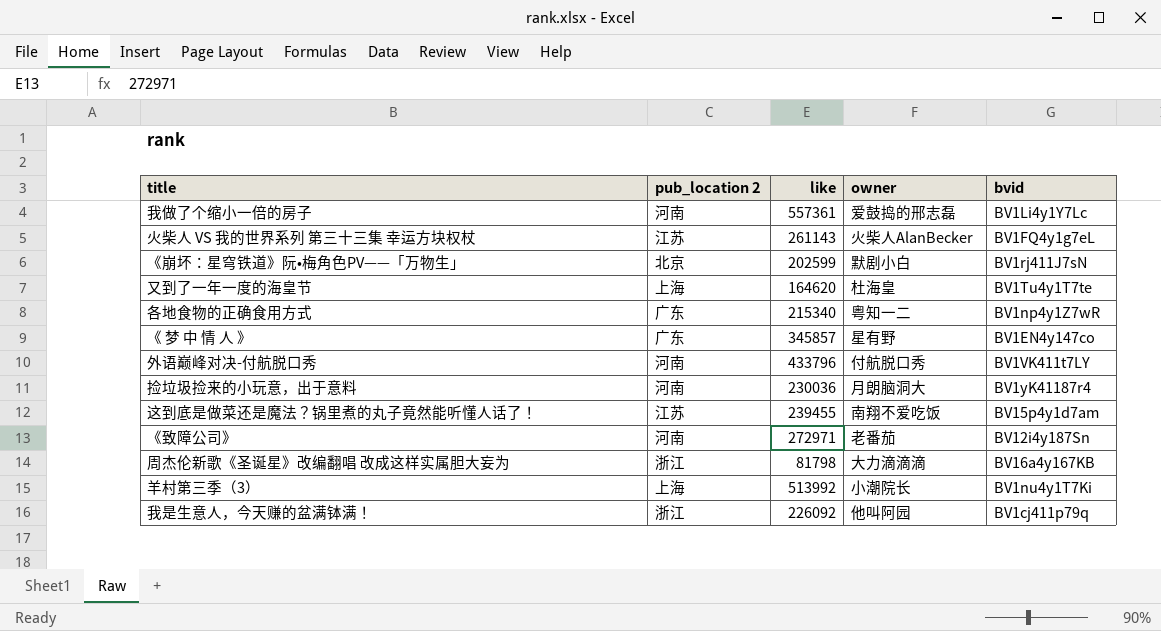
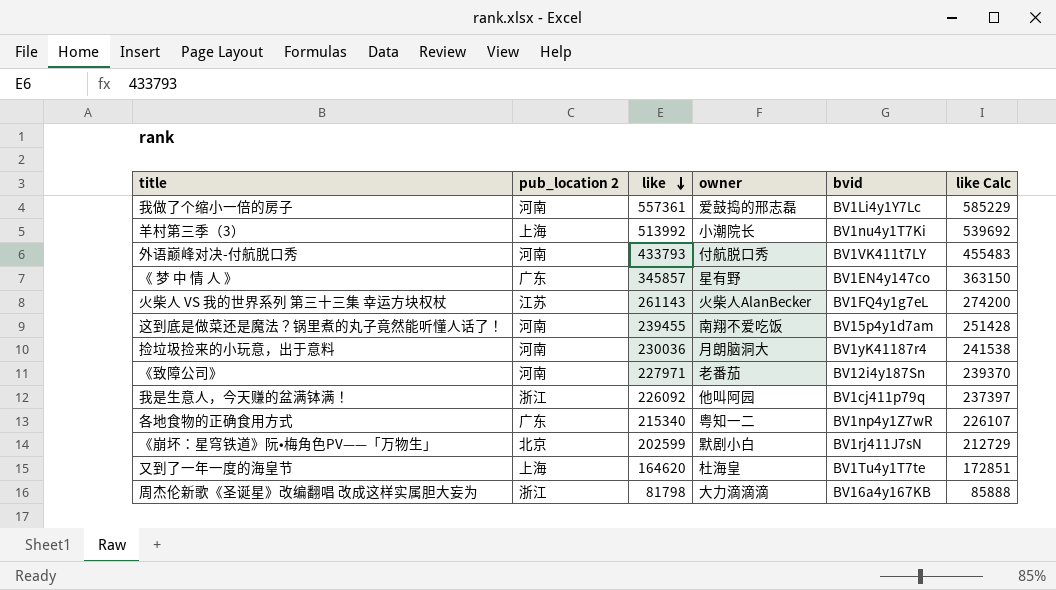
row order: none -> like descending
column like Calc | formula: none -> [like] * 1.05
外语巅峰对决-付航脱口秀 | like: 433796 -> 433793
这到底是做菜还是魔法？锅里煮的丸子竟然能听懂人话了！ | pub_location 2: 江苏 -> 河南
《致障公司》 | like: 272971 -> 227971

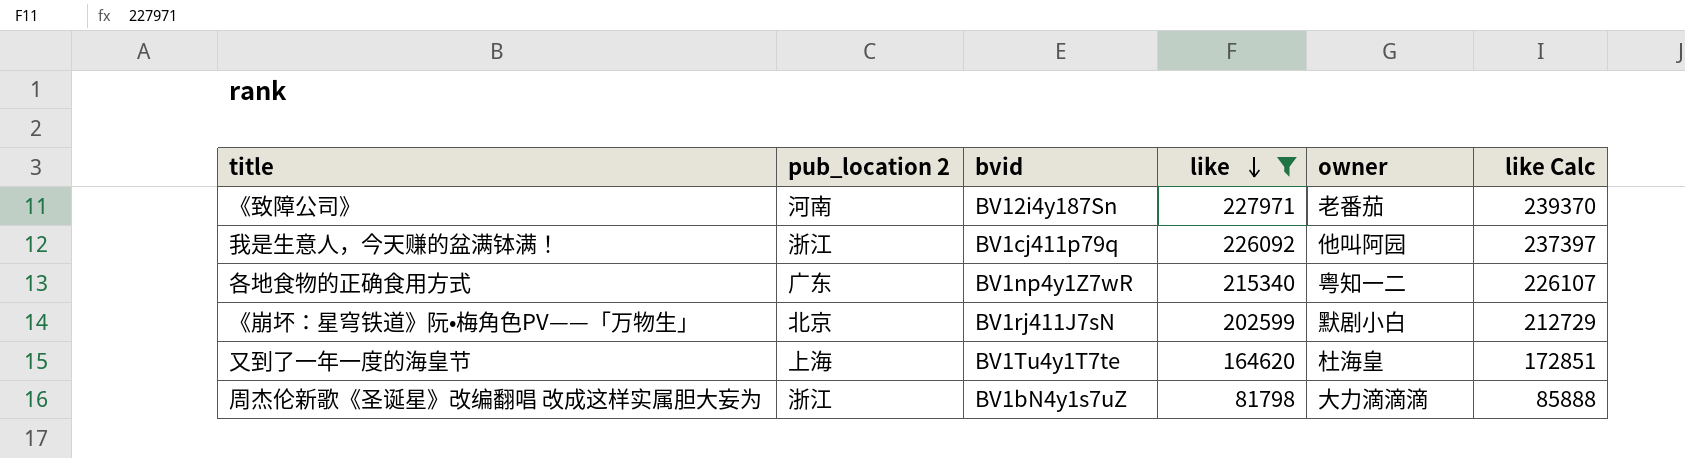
filter: none -> like <= 227971
column bvid | position: 5 -> 3
周杰伦新歌《圣诞星》改编翻唱 改成这样实属胆大妄为 | bvid: BV16a4y167KB -> BV1bN4y1s7uZ

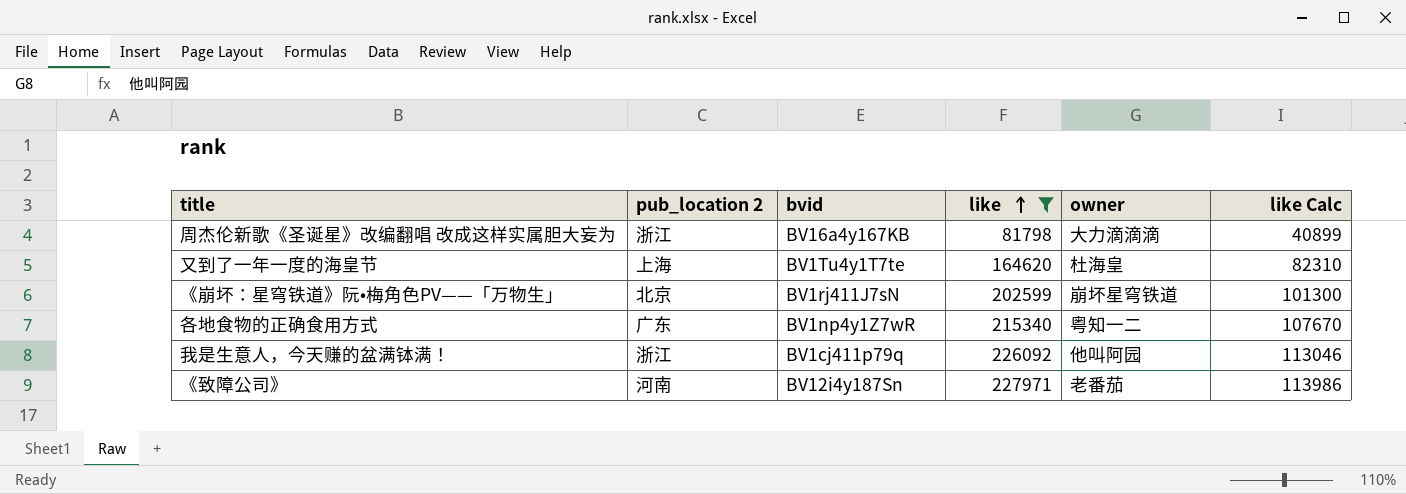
row order: like descending -> like ascending
column like Calc | formula: [like] * 1.05 -> [like] * 0.5
周杰伦新歌《圣诞星》改编翻唱 改成这样实属胆大妄为 | bvid: BV1bN4y1s7uZ -> BV16a4y167KB
《崩坏：星穹铁道》阮•梅角色PV——「万物生」 | owner: 默剧小白 -> 崩坏星穹铁道

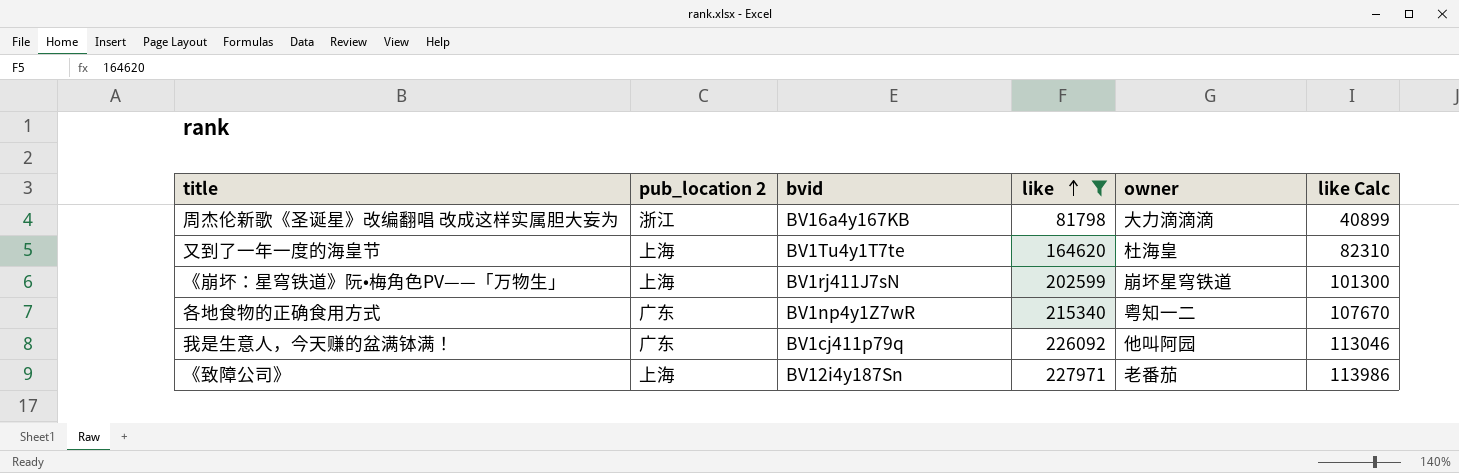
《崩坏：星穹铁道》阮•梅角色PV——「万物生」 | pub_location 2: 北京 -> 上海
我是生意人，今天赚的盆满钵满！ | pub_location 2: 浙江 -> 广东
《致障公司》 | pub_location 2: 河南 -> 上海

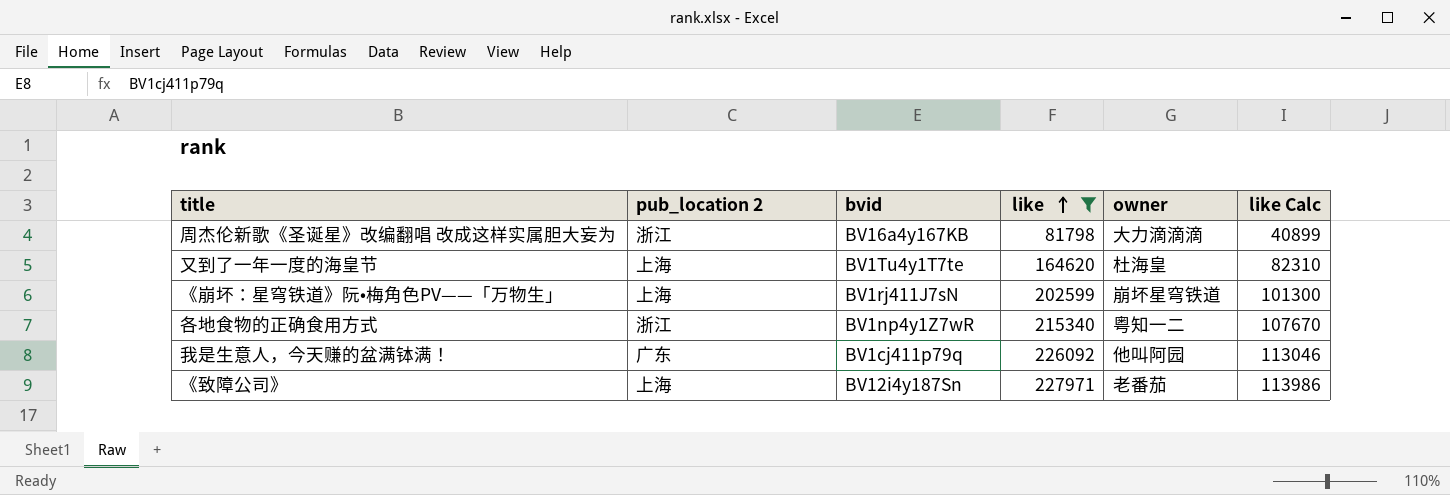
各地食物的正确食用方式 | pub_location 2: 广东 -> 浙江

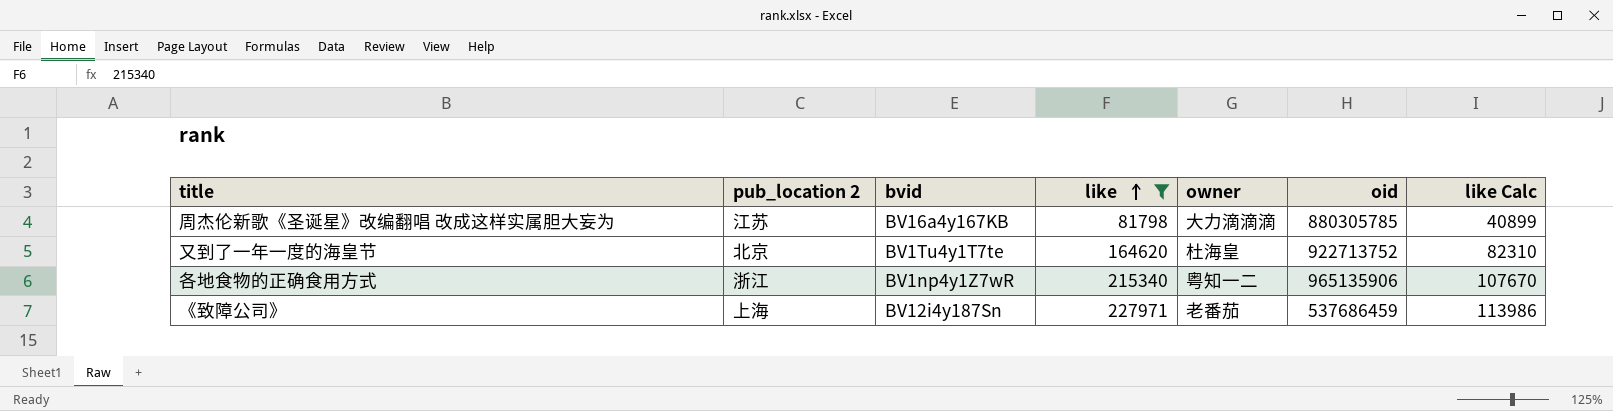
column oid | position: none -> 6
row 《崩坏：星穹铁道》阮•梅角色PV——「万物生」: 上海 | BV1rj411J7sN | 202599 | 崩坏星穹铁道 | 101300 -> none
row 我是生意人，今天赚的盆满钵满！: 广东 | BV1cj411p79q | 226092 | 他叫阿园 | 113046 -> none
周杰伦新歌《圣诞星》改编翻唱 改成这样实属胆大妄为 | pub_location 2: 浙江 -> 江苏
又到了一年一度的海皇节 | pub_location 2: 上海 -> 北京

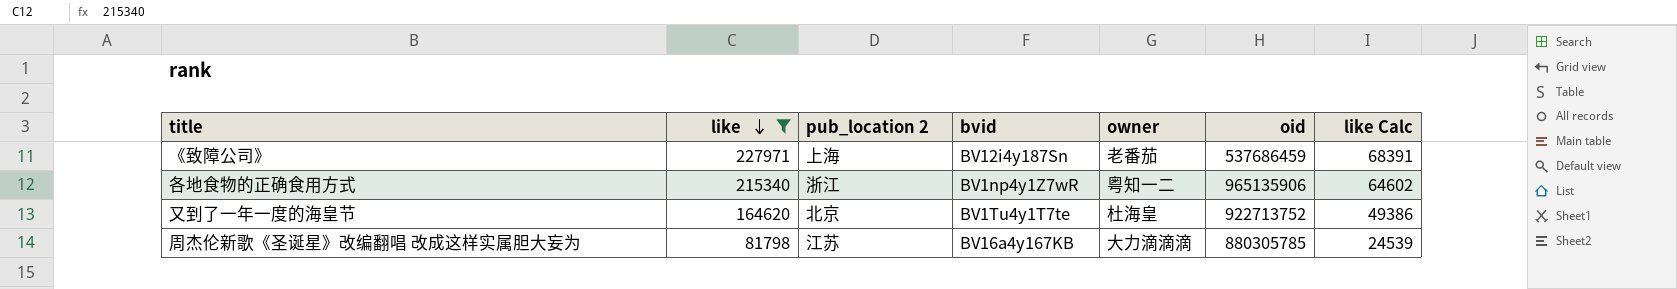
row order: like ascending -> like descending
column like | position: 4 -> 2
column like Calc | formula: [like] * 0.5 -> [like] * 0.3

